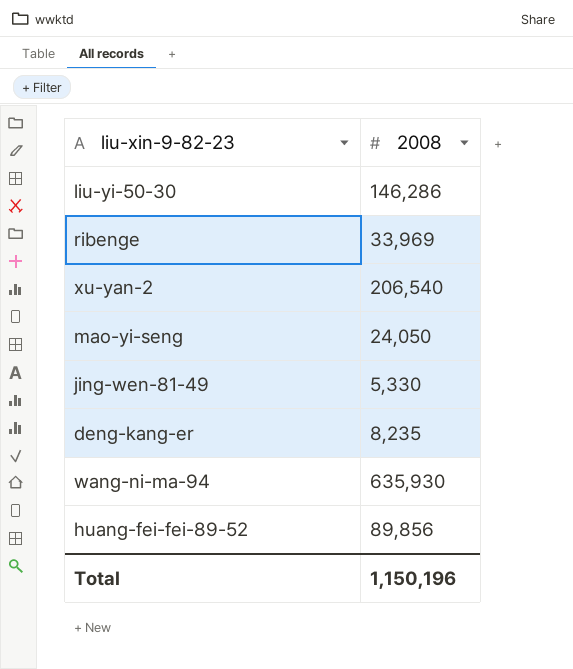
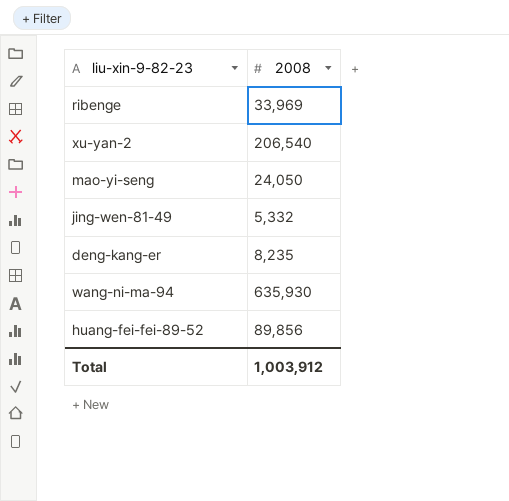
row liu-yi-50-30: 146,286 -> none
jing-wen-81-49 | 2008: 5,330 -> 5,332
Total | 2008: 1,150,196 -> 1,003,912

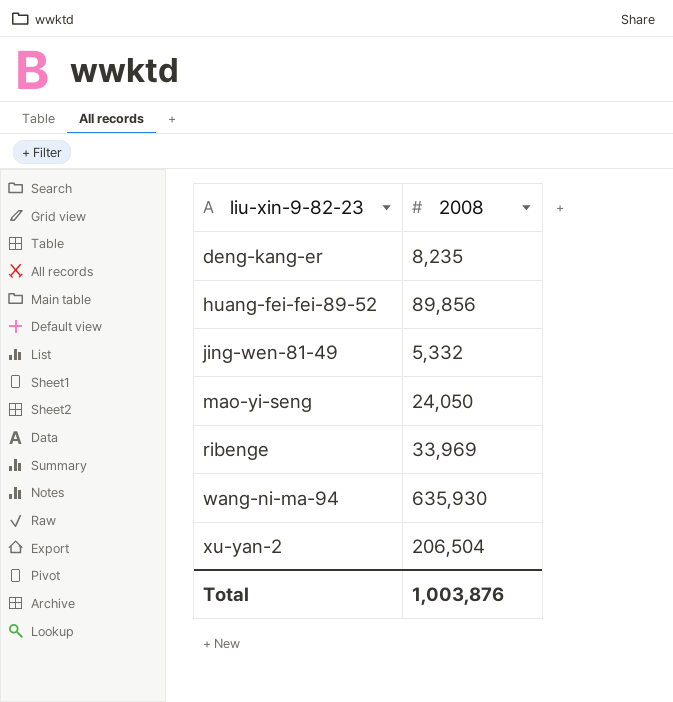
row order: none -> liu-xin-9-82-23 ascending
xu-yan-2 | 2008: 206,540 -> 206,504
Total | 2008: 1,003,912 -> 1,003,876

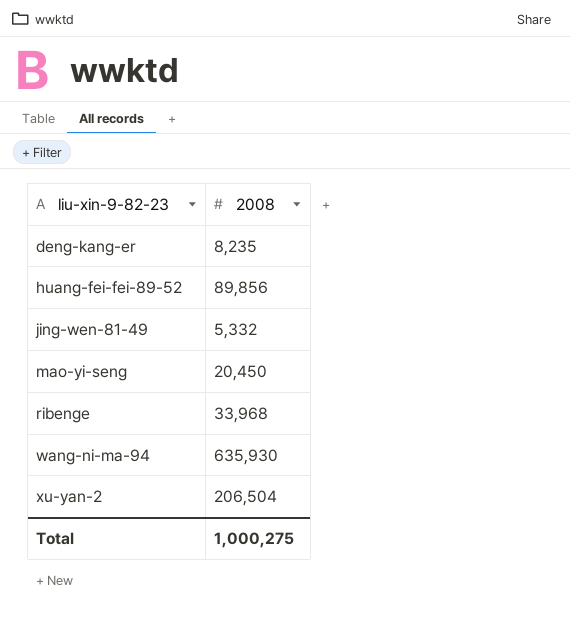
mao-yi-seng | 2008: 24,050 -> 20,450
ribenge | 2008: 33,969 -> 33,968
Total | 2008: 1,003,876 -> 1,000,275

